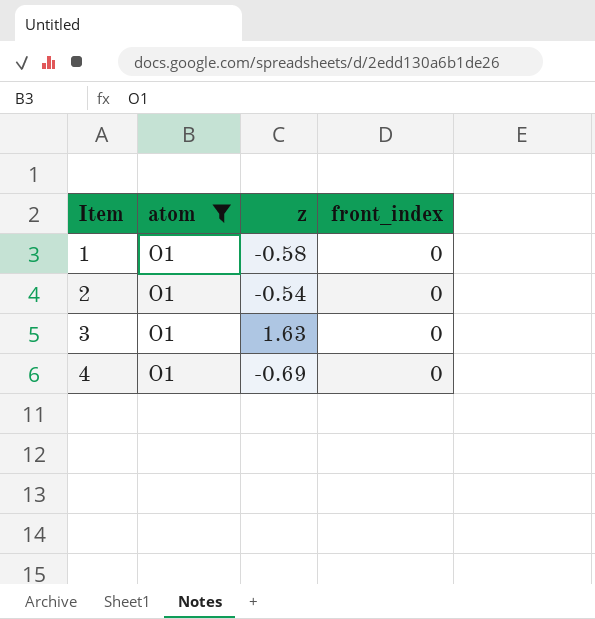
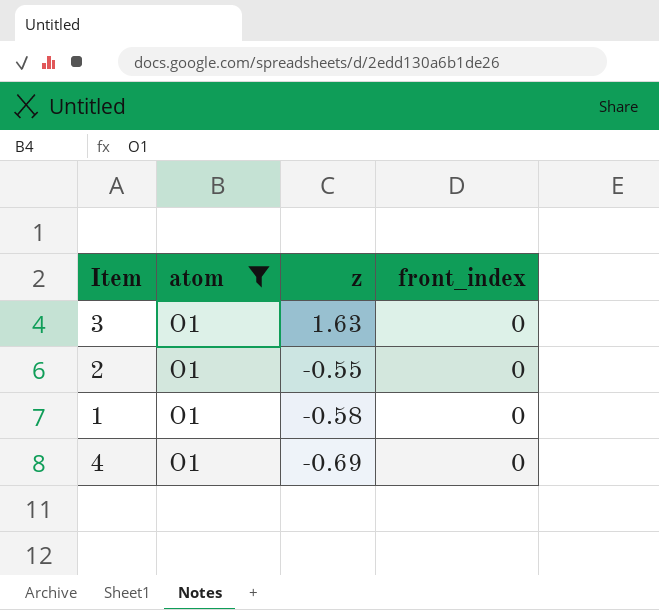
row order: Item ascending -> z descending
2 | z: -0.54 -> -0.55

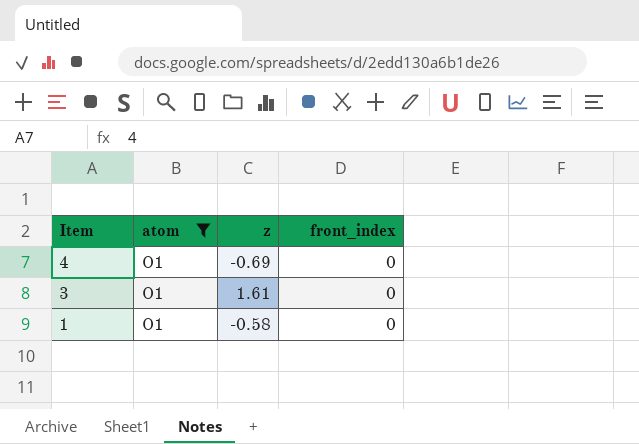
row order: z descending -> Item descending
row 2: O1 | -0.55 | 0 -> none
3 | z: 1.63 -> 1.61

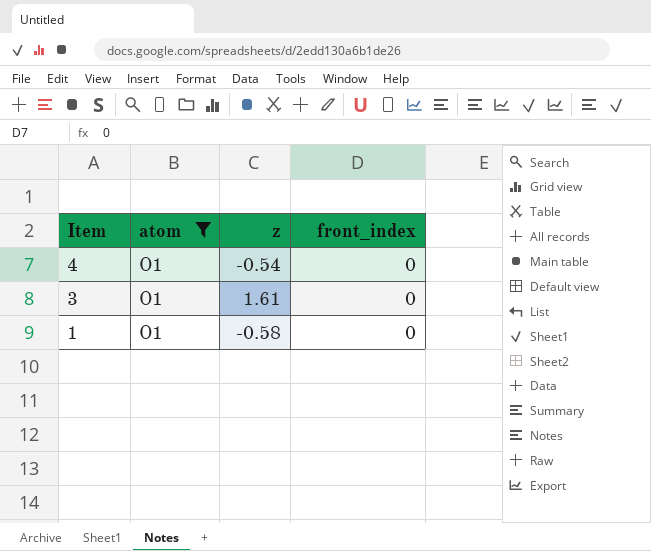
4 | z: -0.69 -> -0.54

